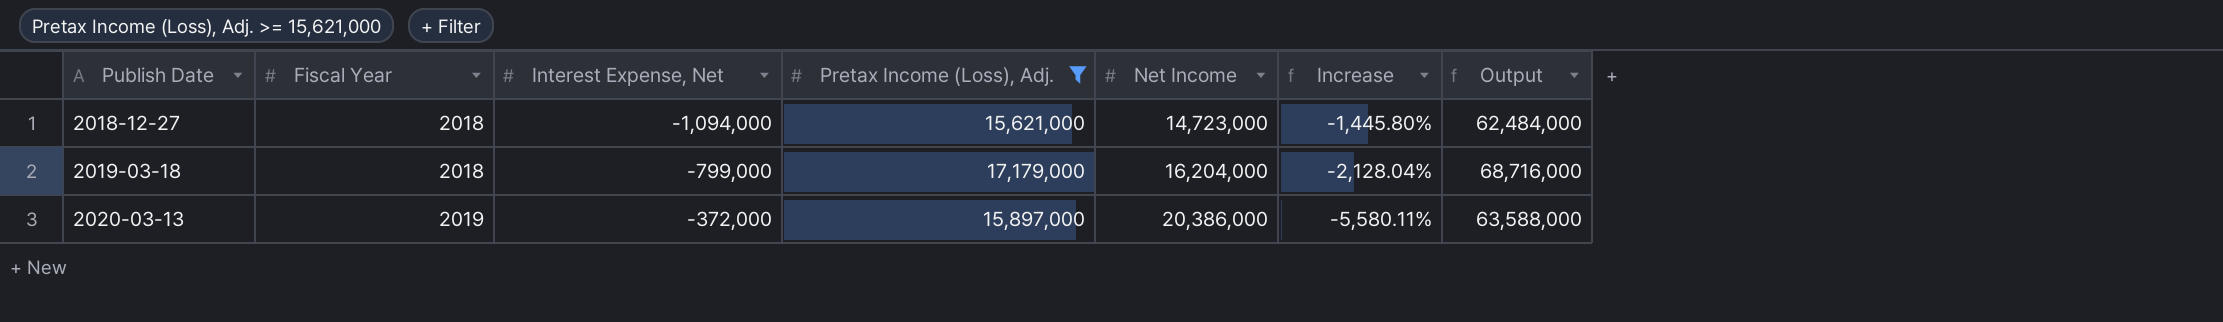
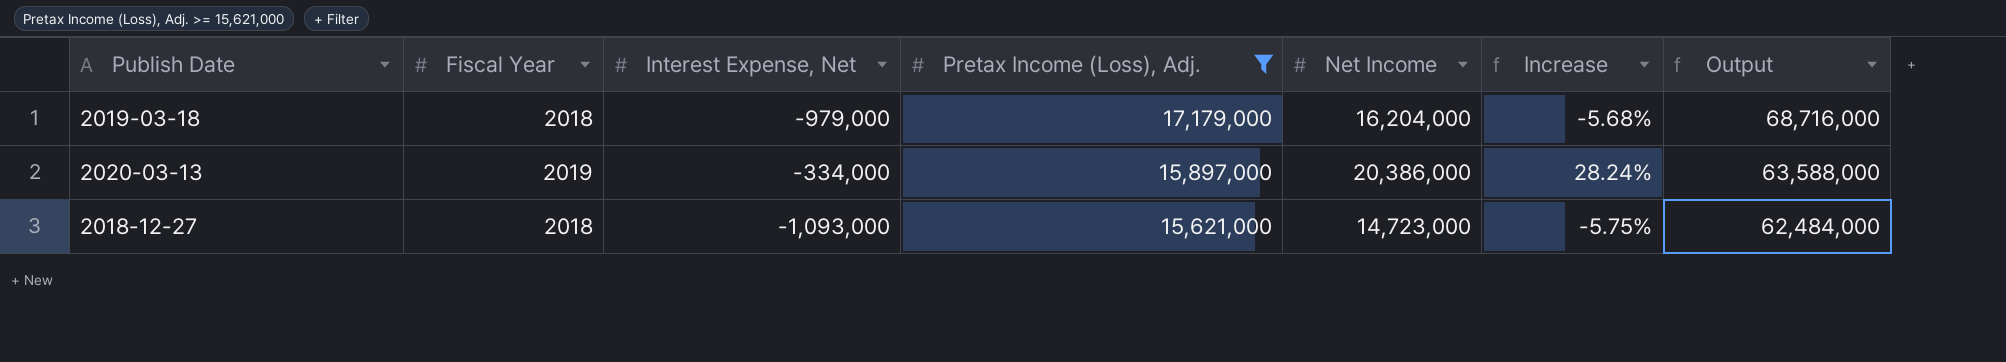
row order: Publish Date ascending -> Pretax Income (Loss), Adj. descending
column Increase | formula: ([Net Income] - [Interest Expense, Net]) / [Interest Expense, Net] -> ([Net Income] - [Pretax Income (Loss), Adj.]) / [Pretax Income (Loss), Adj.]
2019-03-18 | Interest Expense, Net: -799,000 -> -979,000
2020-03-13 | Interest Expense, Net: -372,000 -> -334,000
2018-12-27 | Interest Expense, Net: -1,094,000 -> -1,093,000

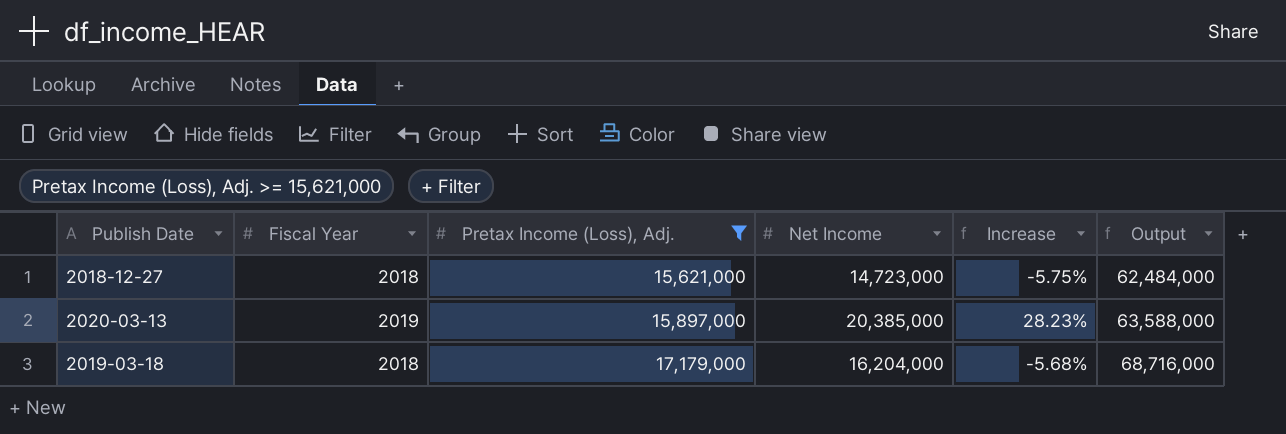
row order: Pretax Income (Loss), Adj. descending -> Pretax Income (Loss), Adj. ascending
column Interest Expense, Net | position: 3 -> none
2020-03-13 | Net Income: 20,386,000 -> 20,385,000
2020-03-13 | Increase: 28.24% -> 28.23%

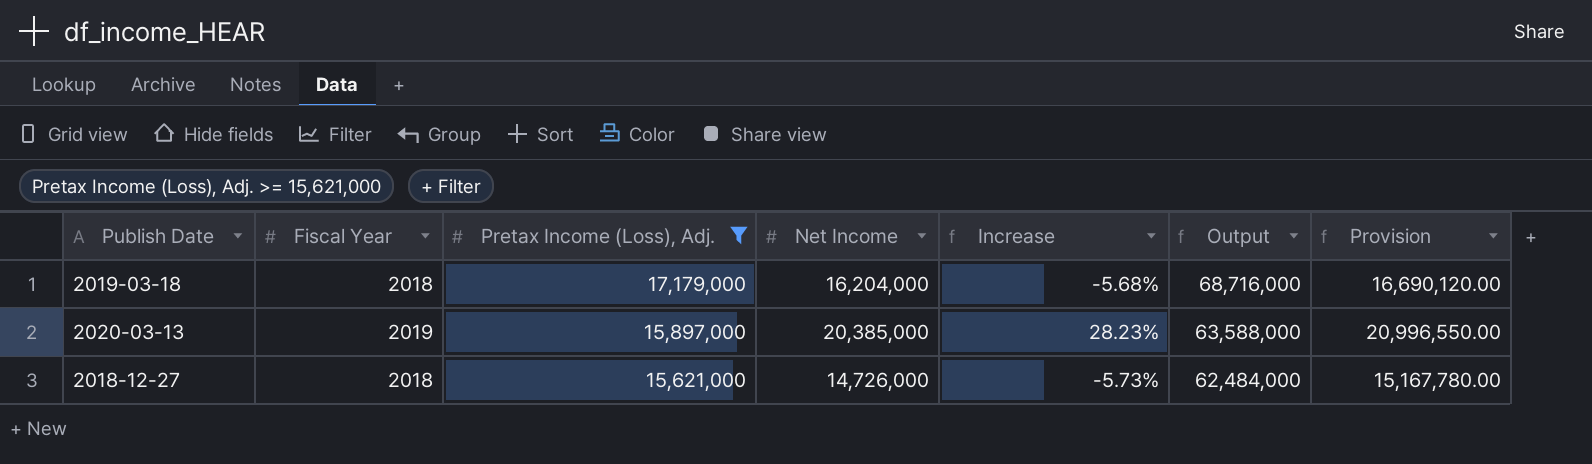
row order: Pretax Income (Loss), Adj. ascending -> Pretax Income (Loss), Adj. descending
column Provision | formula: none -> [Net Income] * 1.03
2018-12-27 | Net Income: 14,723,000 -> 14,726,000
2018-12-27 | Increase: -5.75% -> -5.73%

